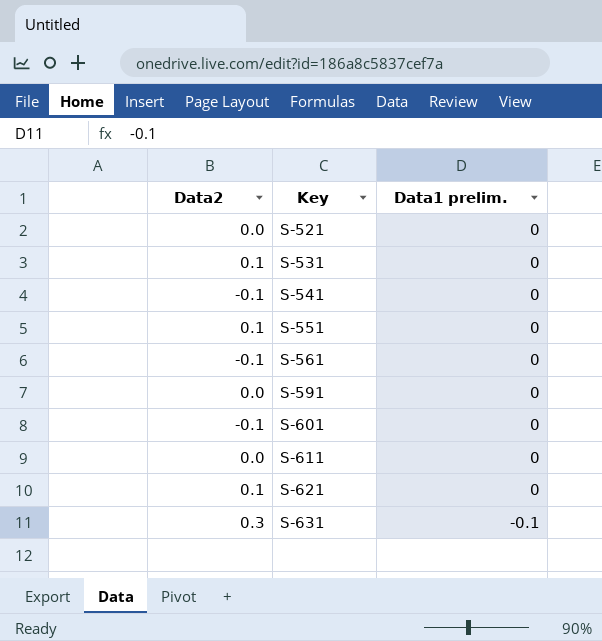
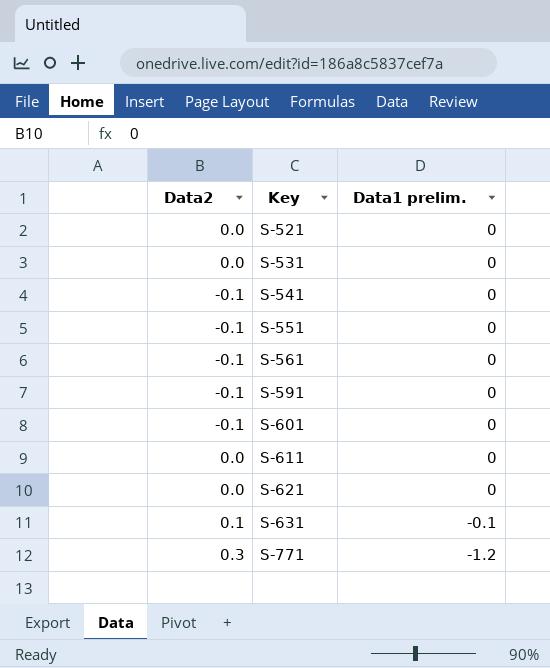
S-531 | Data2: 0.1 -> 0.0
S-551 | Data2: 0.1 -> -0.1
S-591 | Data2: 0.0 -> -0.1
S-621 | Data2: 0.1 -> 0.0
S-631 | Data2: 0.3 -> 0.1
row S-771: none -> 0.3 | -1.2

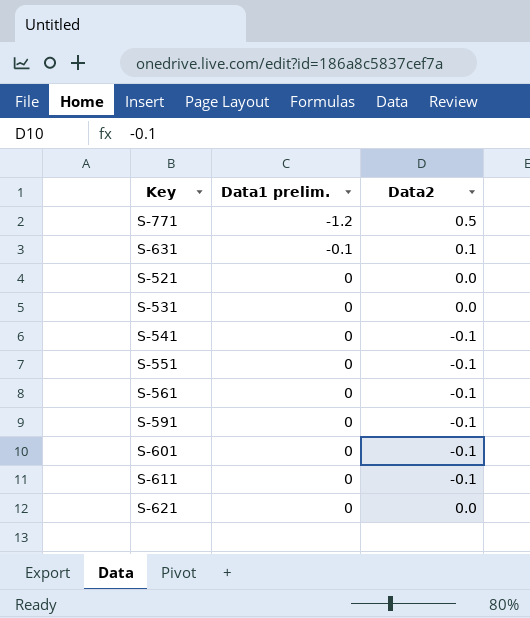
row order: Key ascending -> Data1 prelim. ascending
column Data2 | position: 1 -> 3
S-771 | Data2: 0.3 -> 0.5
S-611 | Data2: 0.0 -> -0.1

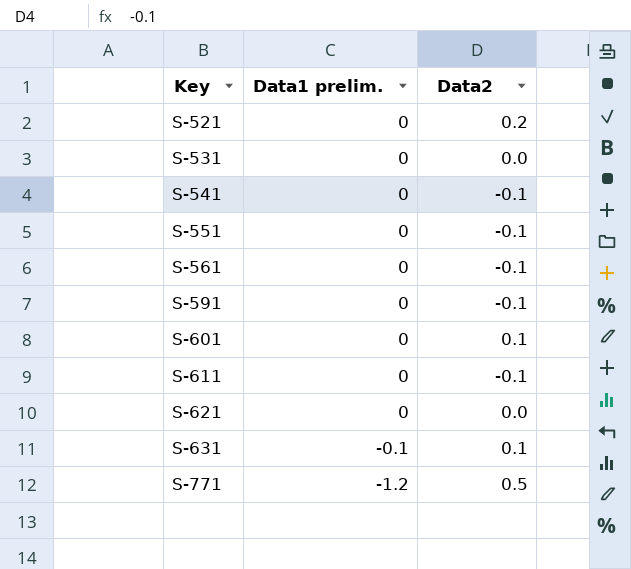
row order: Data1 prelim. ascending -> Key ascending
S-521 | Data2: 0.0 -> 0.2
S-601 | Data2: -0.1 -> 0.1

